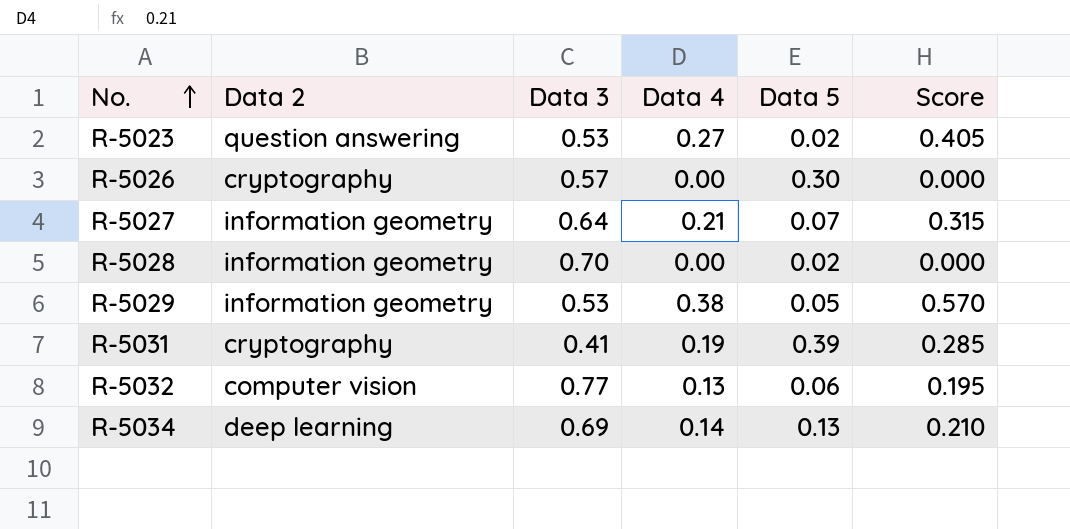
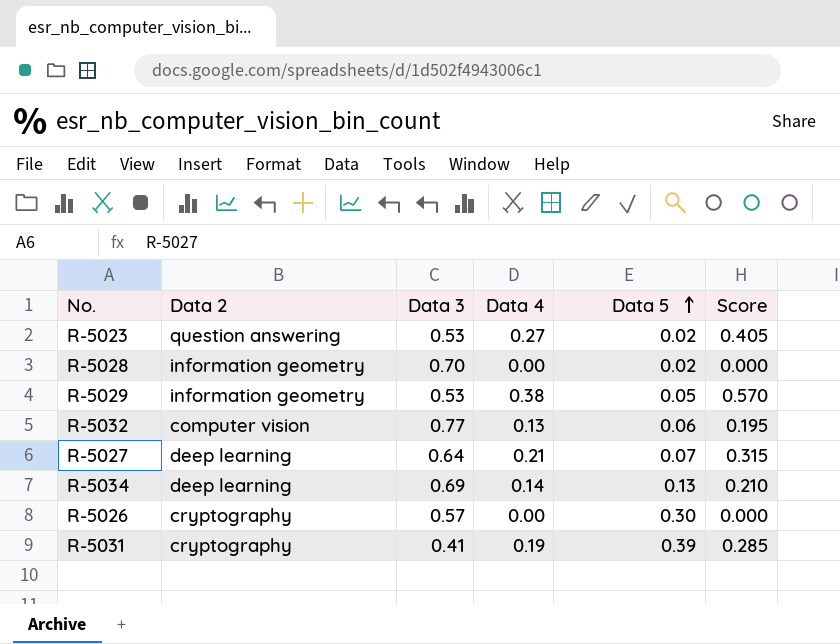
row order: No. ascending -> Data 5 ascending
R-5027 | Data 2: information geometry -> deep learning

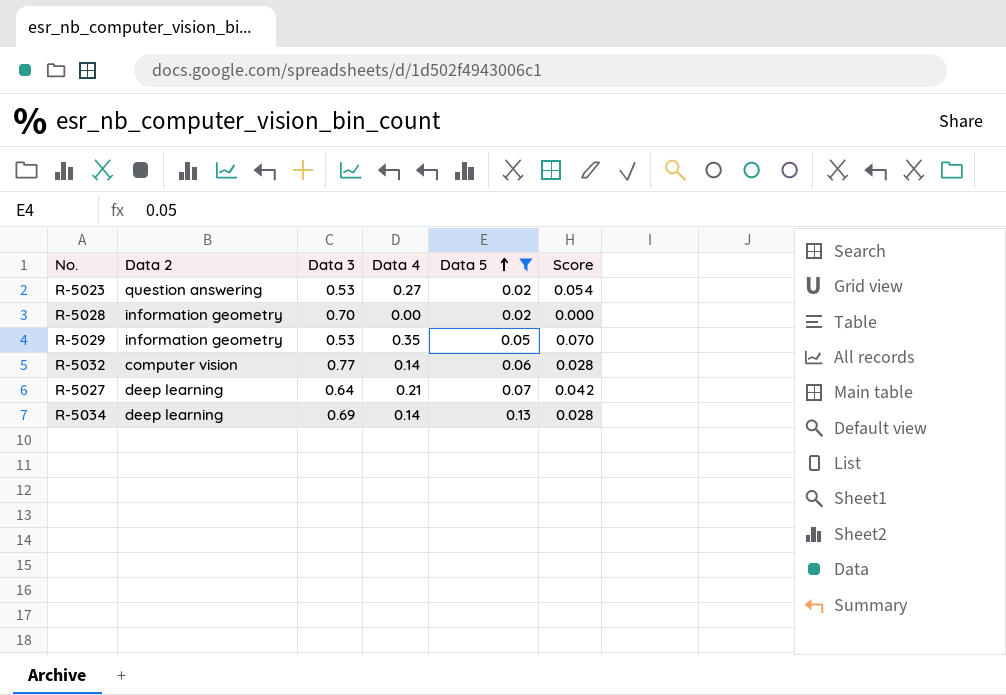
filter: none -> Data 5 <= 0.13
column Score | formula: [Data 4] * 1.5 -> [Data 4] * 0.2
R-5029 | Data 4: 0.38 -> 0.35
R-5032 | Data 4: 0.13 -> 0.14

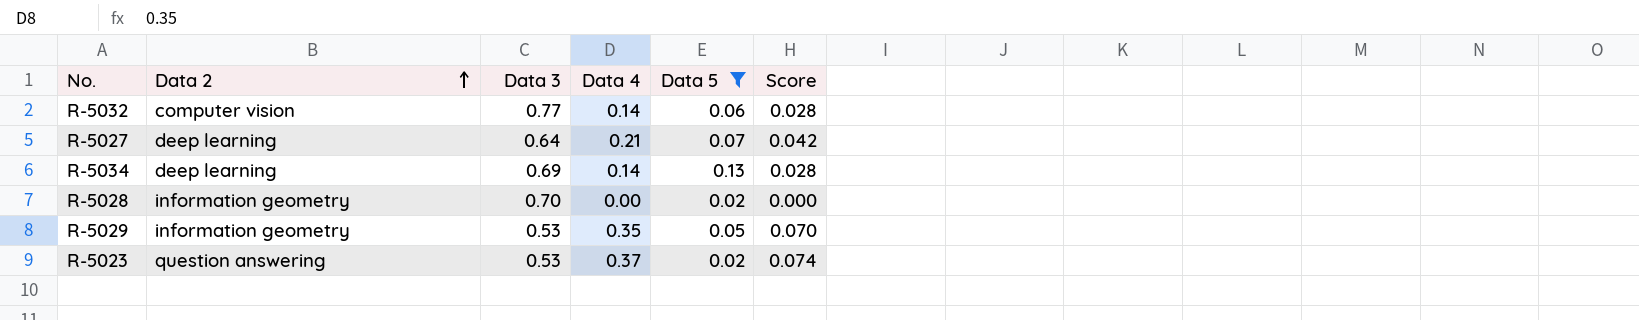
row order: Data 5 ascending -> Data 2 ascending
R-5023 | Data 4: 0.27 -> 0.37
R-5023 | Score: 0.054 -> 0.074

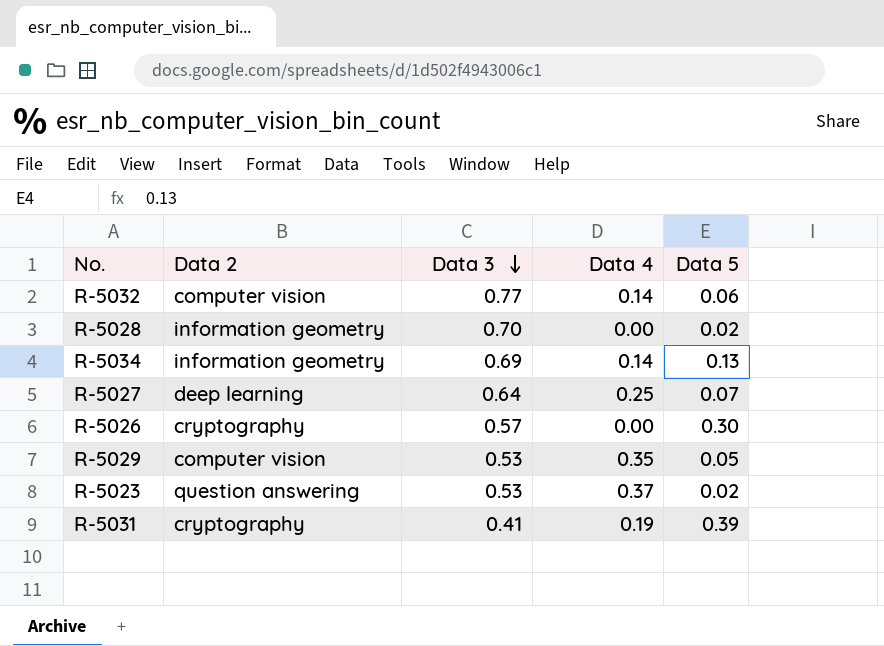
filter: Data 5 <= 0.13 -> none
row order: Data 2 ascending -> Data 3 descending
column Score | formula: [Data 4] * 0.2 -> none
R-5034 | Data 2: deep learning -> information geometry
R-5027 | Data 4: 0.21 -> 0.25
R-5029 | Data 2: information geometry -> computer vision

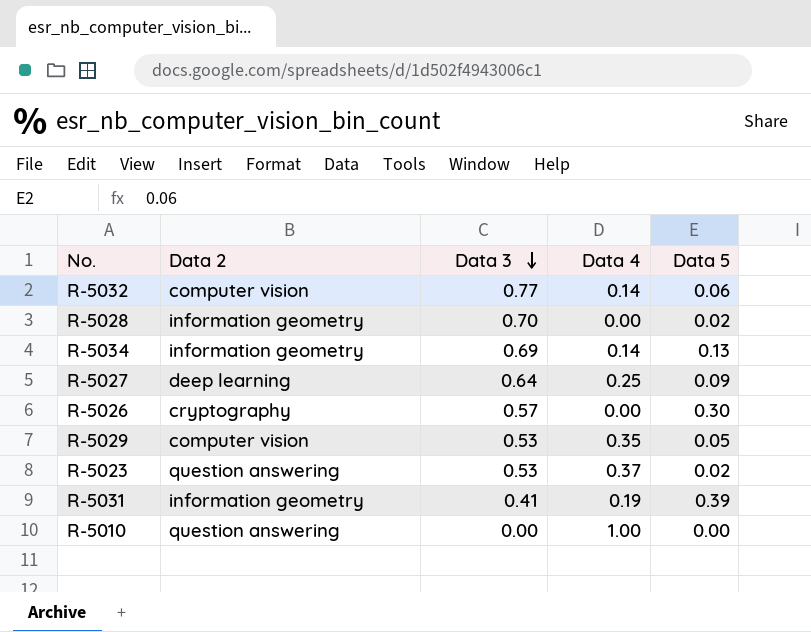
R-5027 | Data 5: 0.07 -> 0.09
R-5031 | Data 2: cryptography -> information geometry
row R-5010: none -> question answering | 0.00 | 1.00 | 0.00

